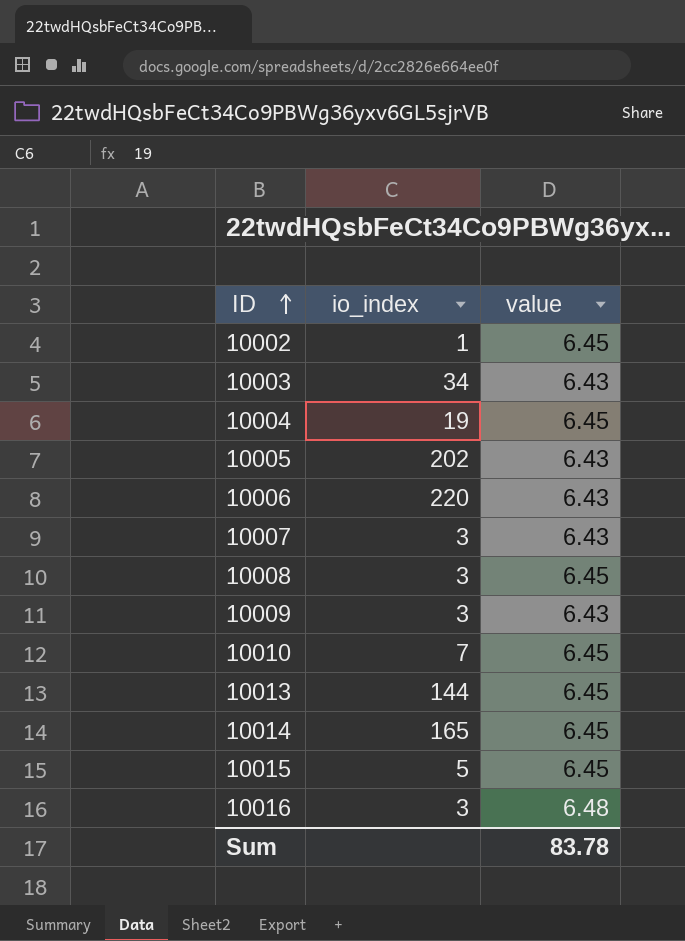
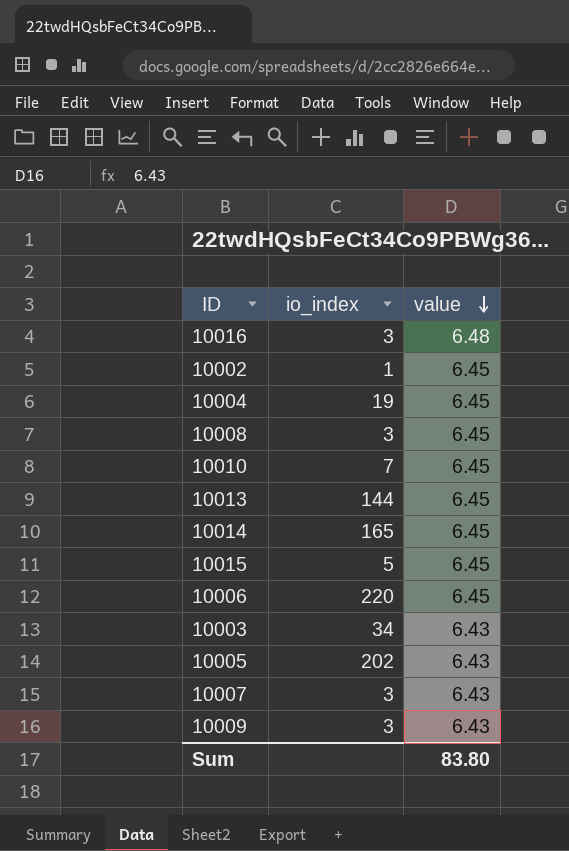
row order: ID ascending -> value descending
10006 | value: 6.43 -> 6.45
Sum | value: 83.78 -> 83.80

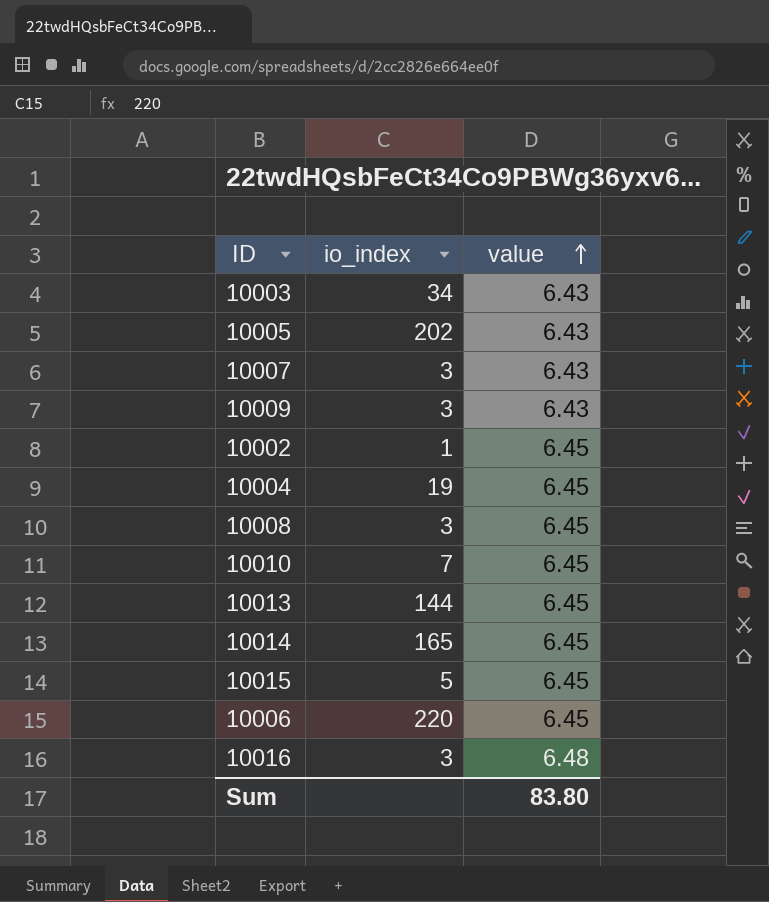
row order: value descending -> value ascending

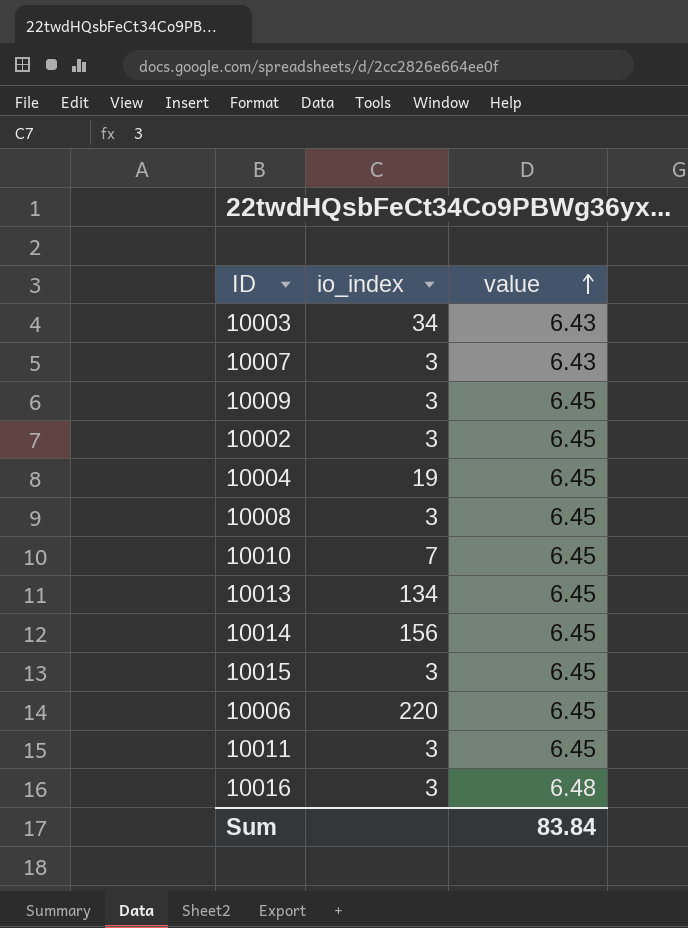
row 10005: 202 | 6.43 -> none
10009 | value: 6.43 -> 6.45
10002 | io_index: 1 -> 3
10013 | io_index: 144 -> 134
10014 | io_index: 165 -> 156
10015 | io_index: 5 -> 3
row 10011: none -> 3 | 6.45
Sum | value: 83.80 -> 83.84

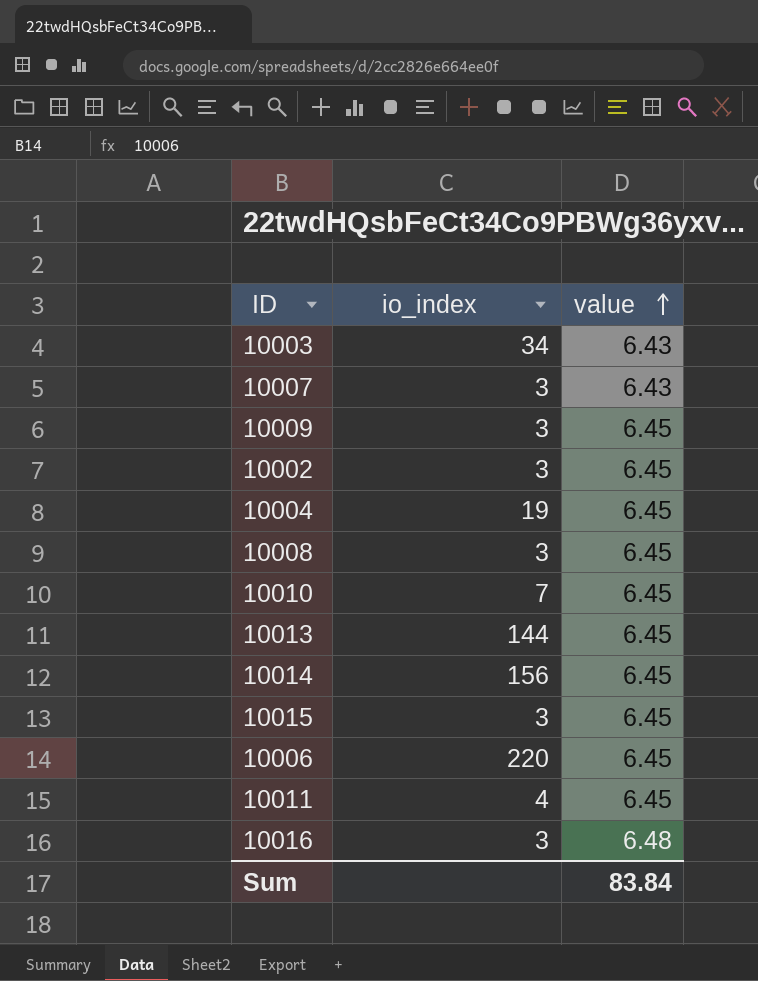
10013 | io_index: 134 -> 144
10011 | io_index: 3 -> 4

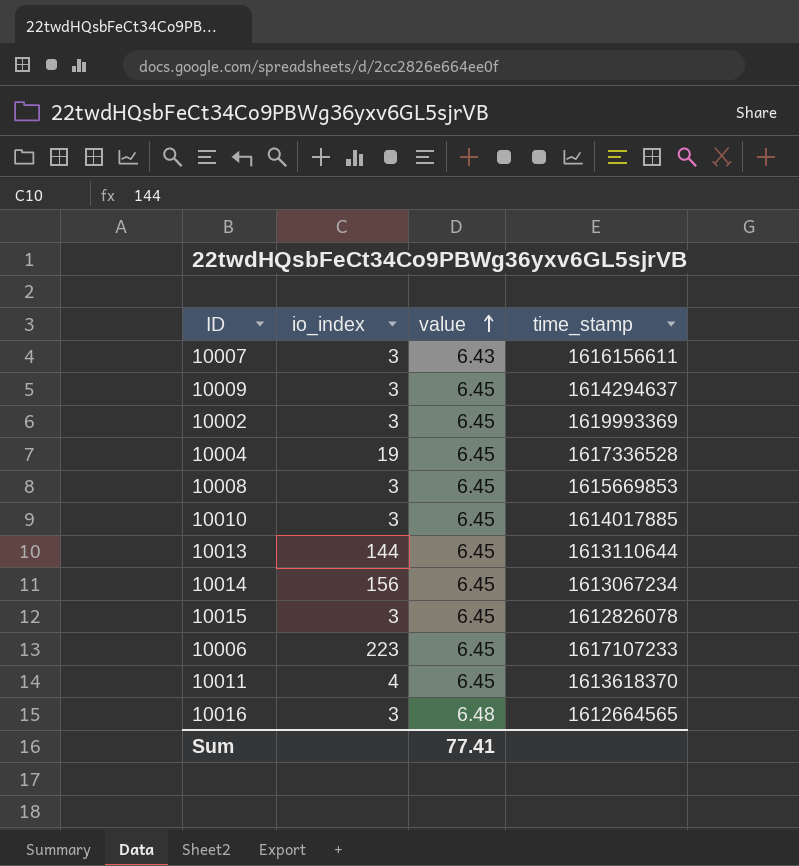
column time_stamp | position: none -> 4
row 10003: 34 | 6.43 -> none
10010 | io_index: 7 -> 3
10006 | io_index: 220 -> 223
Sum | value: 83.84 -> 77.41

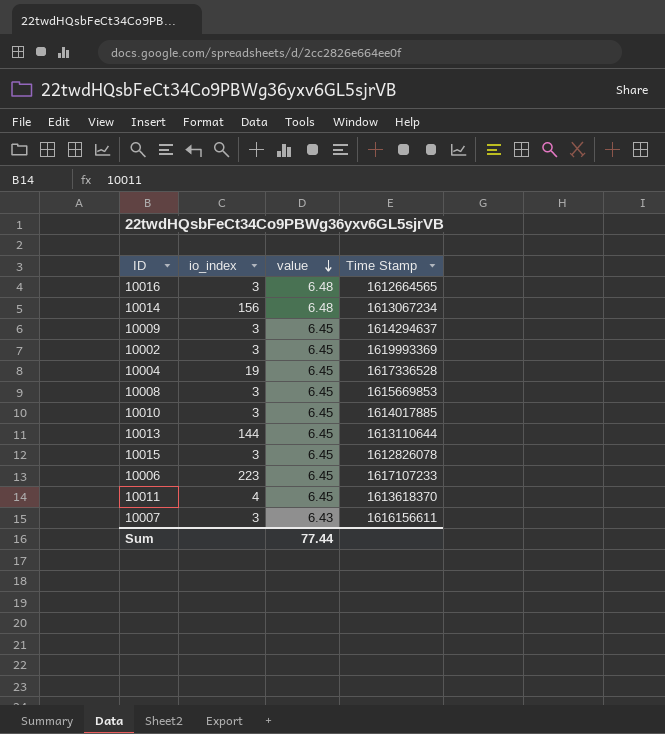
row order: value ascending -> value descending
column name: time_stamp -> Time Stamp
10014 | value: 6.45 -> 6.48
Sum | value: 77.41 -> 77.44

